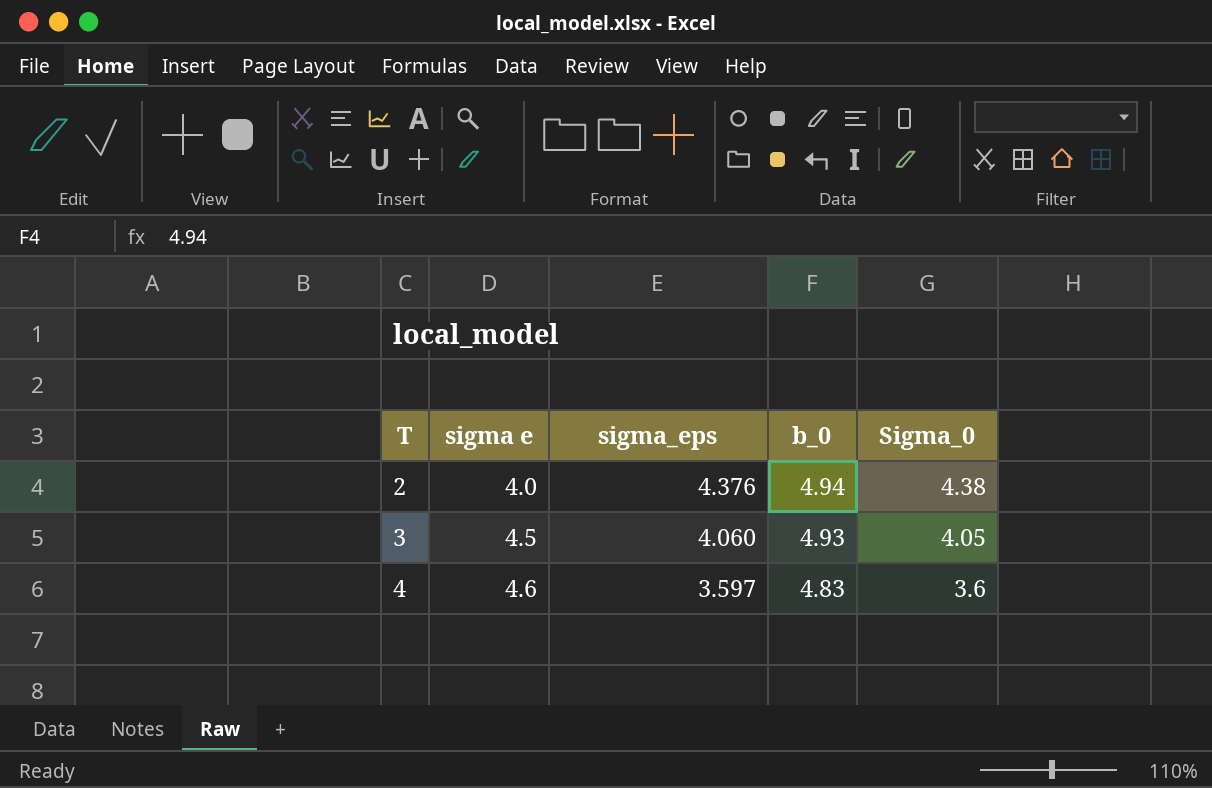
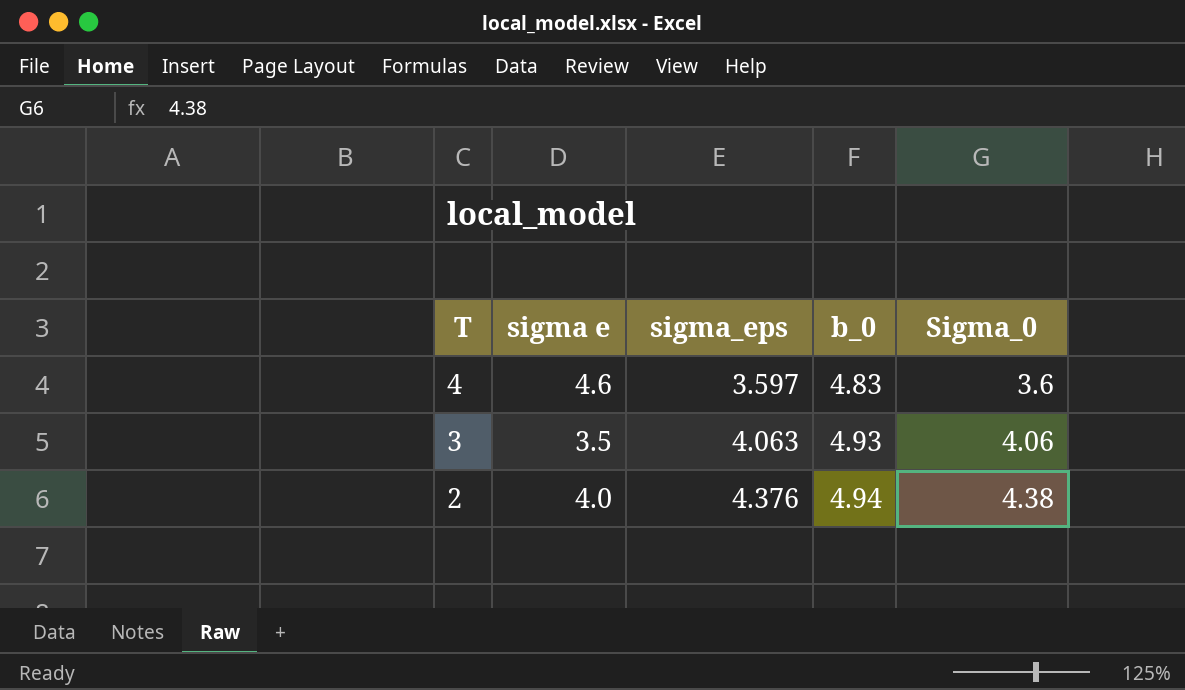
row order: T ascending -> T descending
3 | sigma e: 4.5 -> 3.5
3 | sigma_eps: 4.060 -> 4.063
3 | Sigma_0: 4.05 -> 4.06

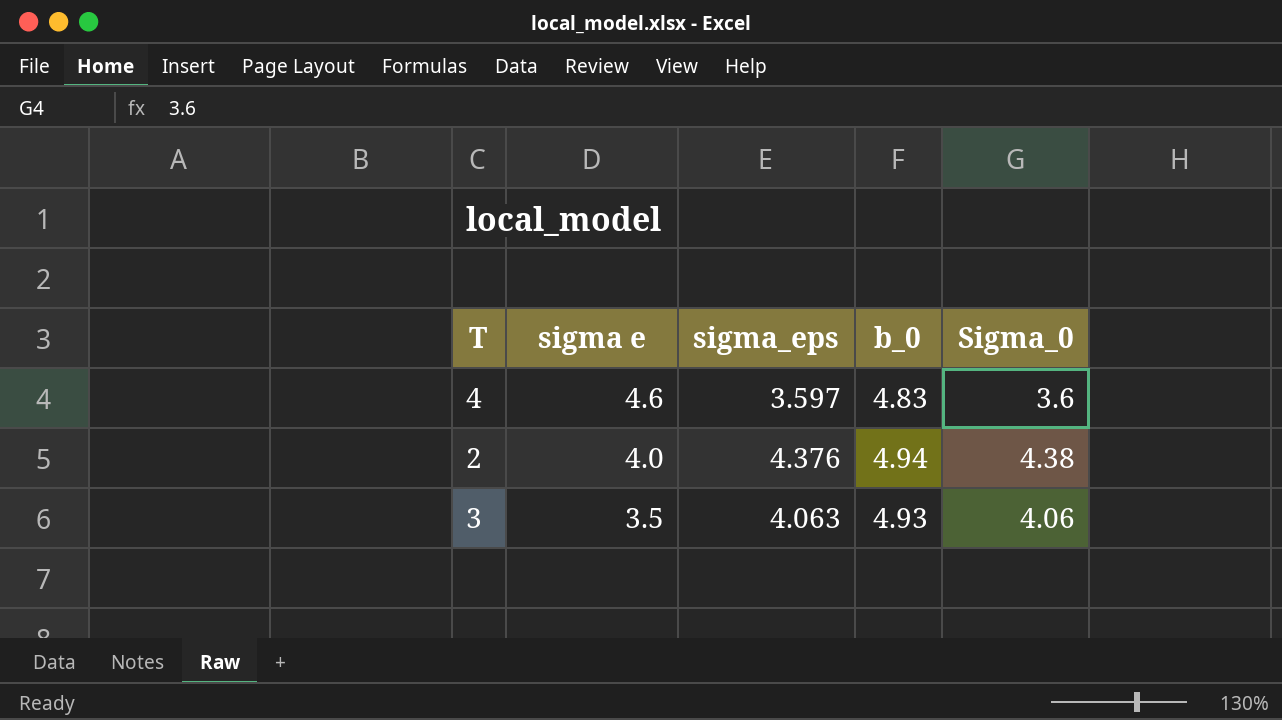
row order: T descending -> sigma e descending

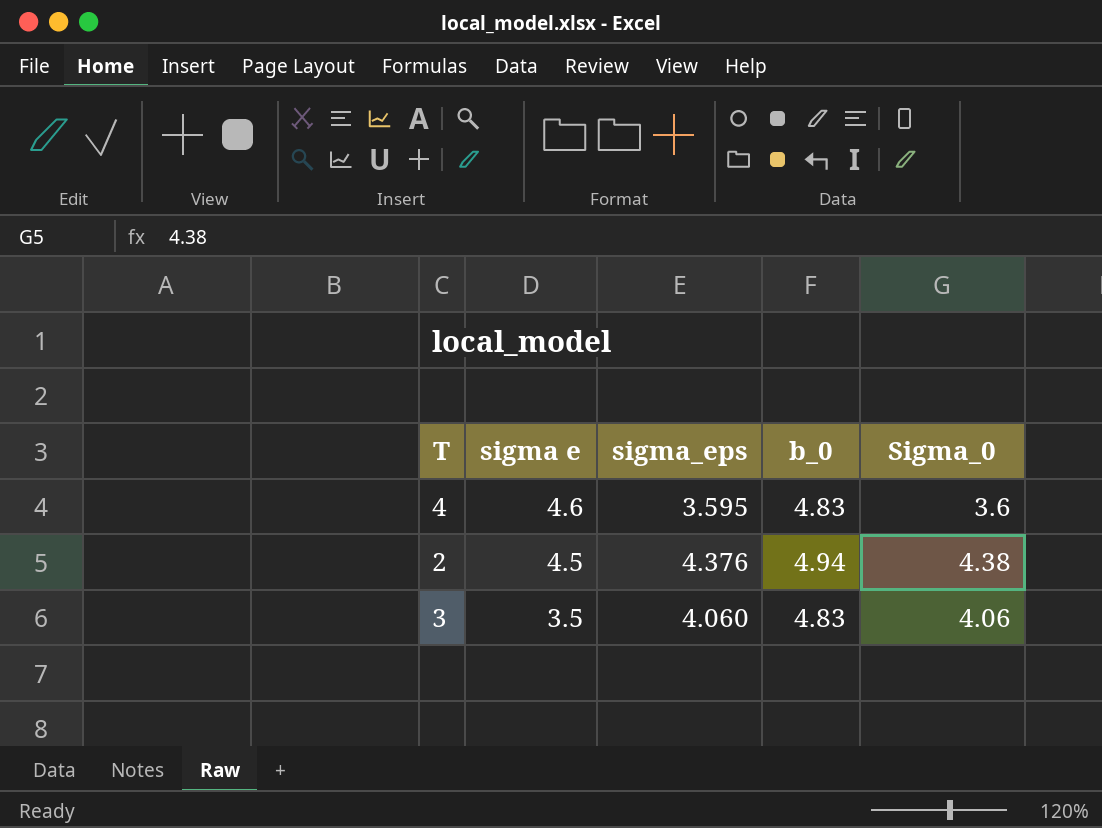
4 | sigma_eps: 3.597 -> 3.595
2 | sigma e: 4.0 -> 4.5
3 | sigma_eps: 4.063 -> 4.060
3 | b_0: 4.93 -> 4.83

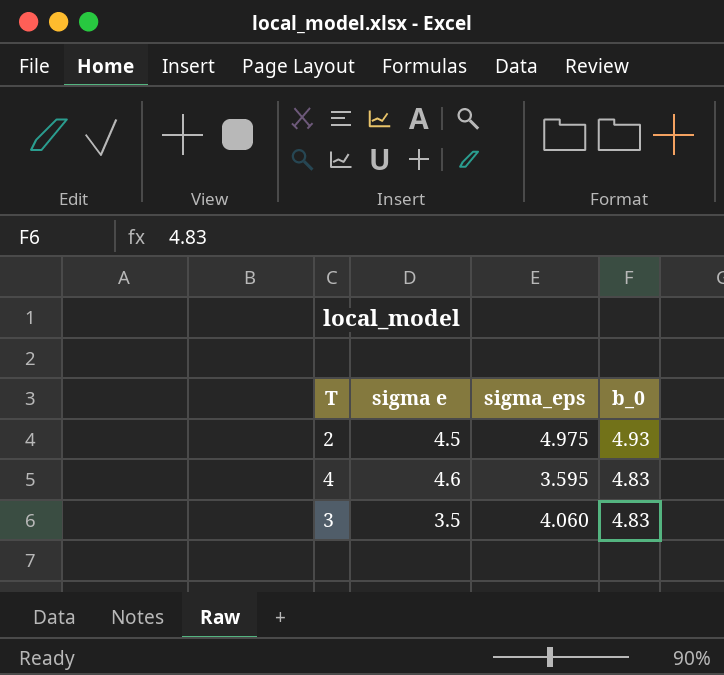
row order: sigma e descending -> b_0 descending
column Sigma_0 | position: 5 -> none
2 | sigma_eps: 4.376 -> 4.975
2 | b_0: 4.94 -> 4.93

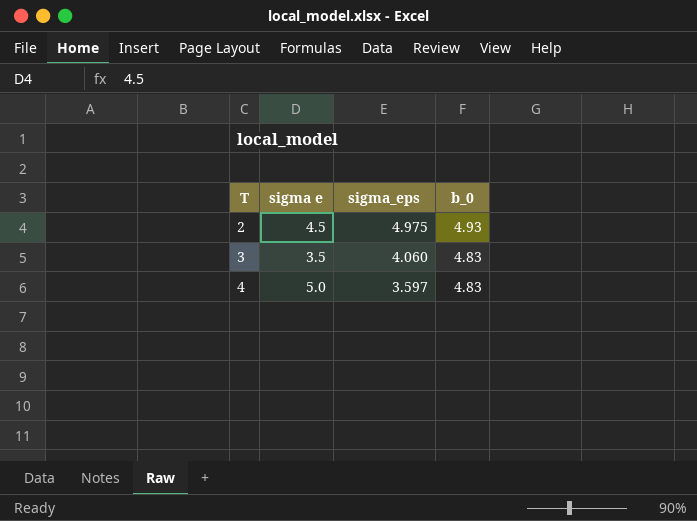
row order: b_0 descending -> T ascending
4 | sigma e: 4.6 -> 5.0
4 | sigma_eps: 3.595 -> 3.597

